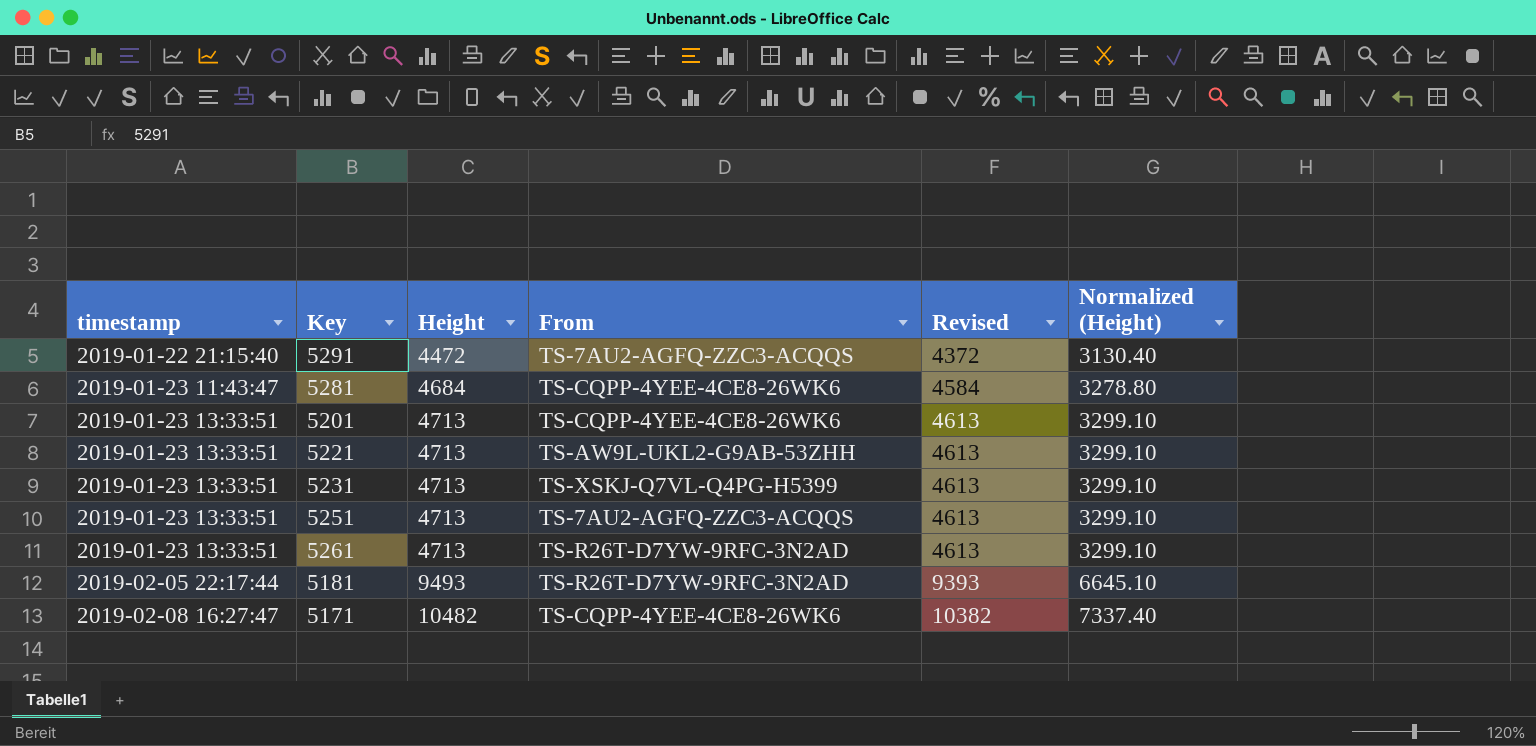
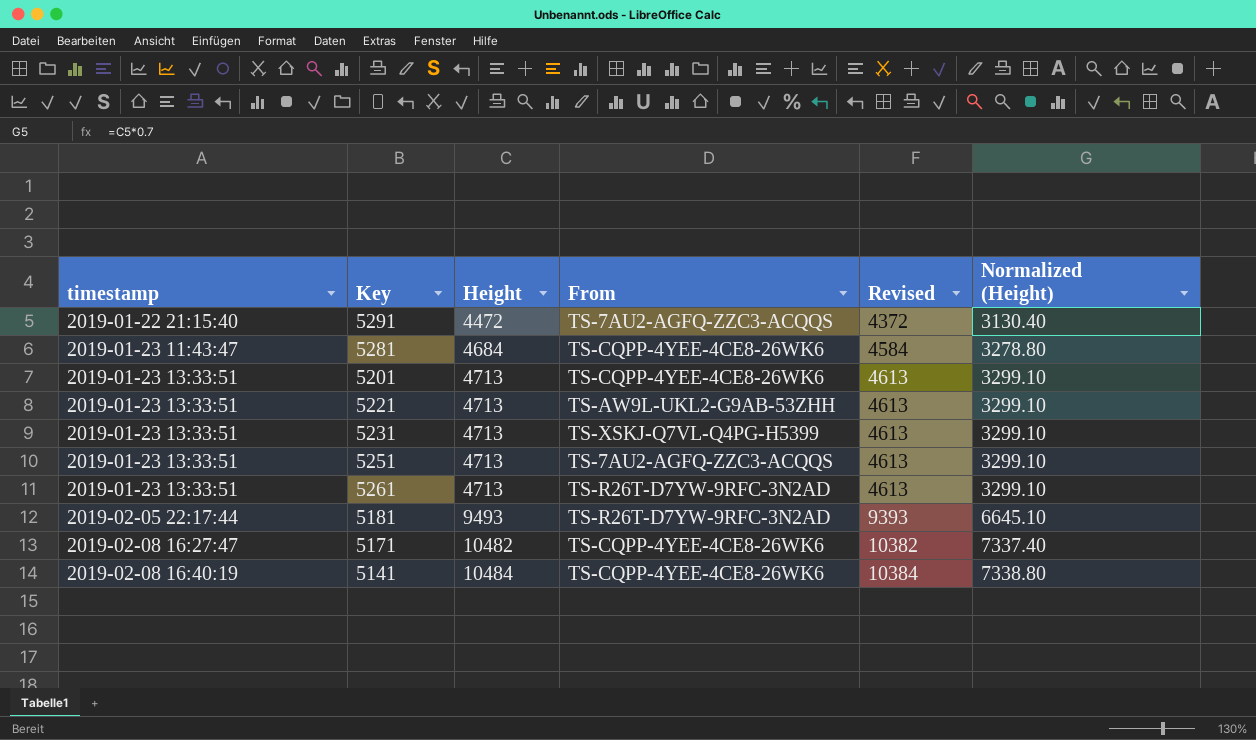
row 5141: none -> 2019-02-08 16:40:19 | 10484 | TS-CQPP-4YEE-4CE8-26WK6 | 10384 | 7338.80

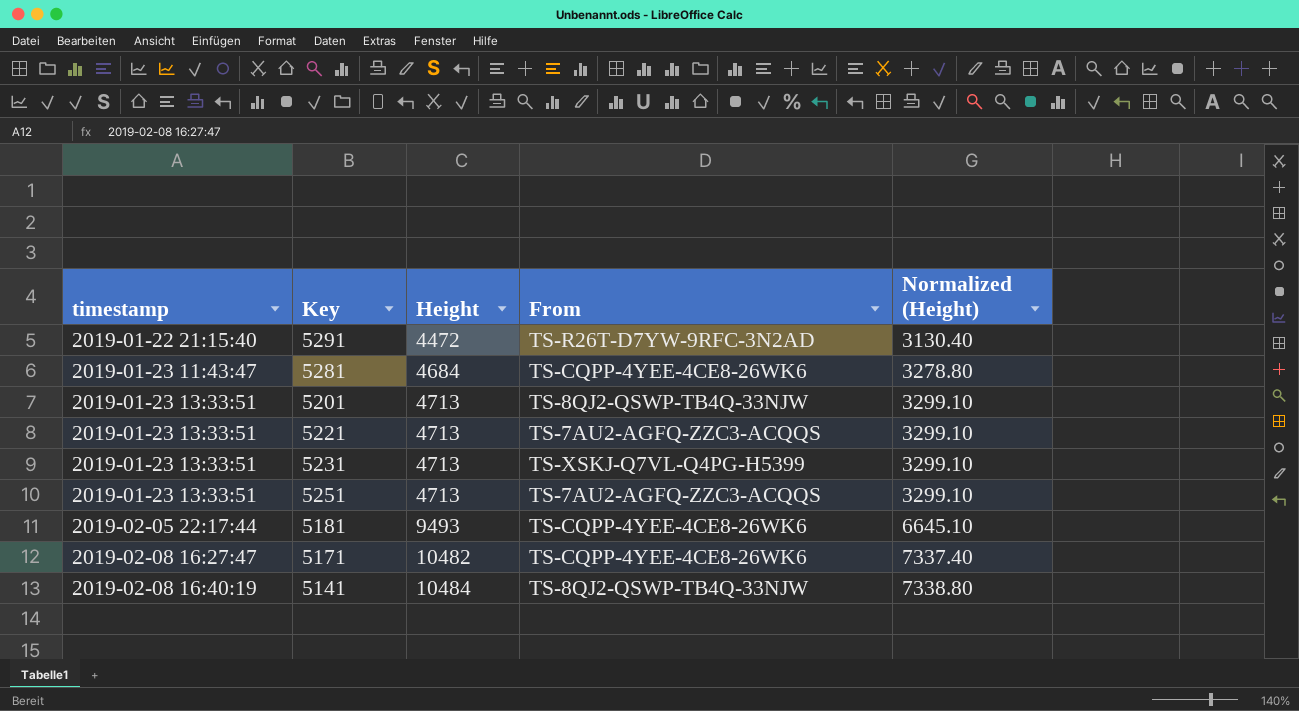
column Revised | formula: [Height] - 100 -> none
row 5261: 2019-01-23 13:33:51 | 4713 | TS-R26T-D7YW-9RFC-3N2AD | 4613 | 3299.10 -> none
5291 | From: TS-7AU2-AGFQ-ZZC3-ACQQS -> TS-R26T-D7YW-9RFC-3N2AD
5201 | From: TS-CQPP-4YEE-4CE8-26WK6 -> TS-8QJ2-QSWP-TB4Q-33NJW
5221 | From: TS-AW9L-UKL2-G9AB-53ZHH -> TS-7AU2-AGFQ-ZZC3-ACQQS
5181 | From: TS-R26T-D7YW-9RFC-3N2AD -> TS-CQPP-4YEE-4CE8-26WK6
5141 | From: TS-CQPP-4YEE-4CE8-26WK6 -> TS-8QJ2-QSWP-TB4Q-33NJW

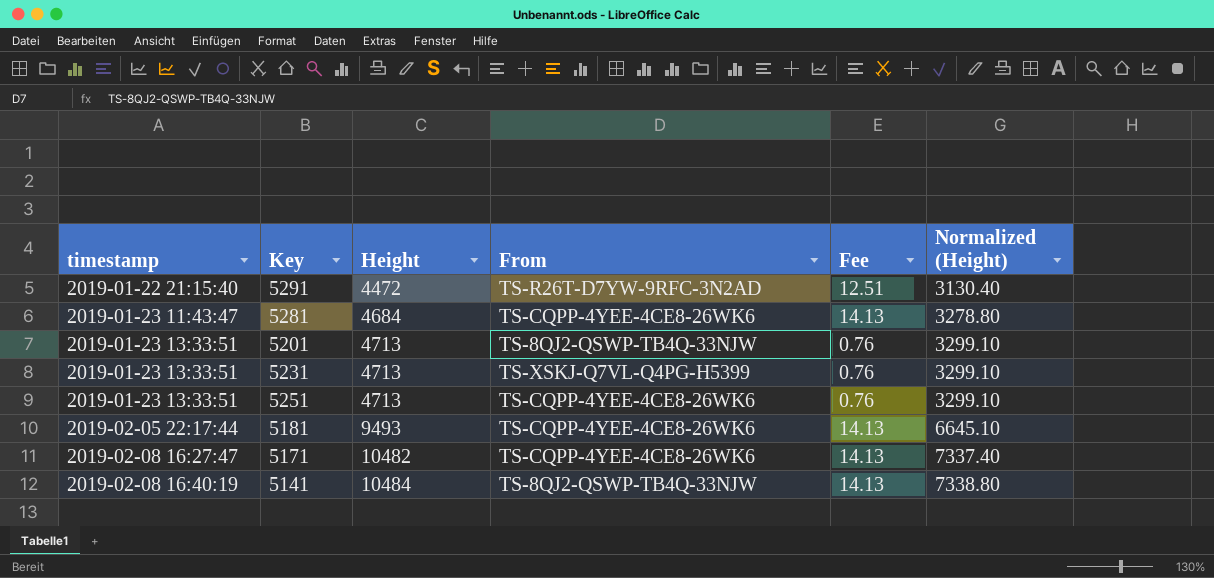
column Fee | position: none -> 5
row 5221: 2019-01-23 13:33:51 | 4713 | TS-7AU2-AGFQ-ZZC3-ACQQS | 3299.10 -> none
5251 | From: TS-7AU2-AGFQ-ZZC3-ACQQS -> TS-CQPP-4YEE-4CE8-26WK6

